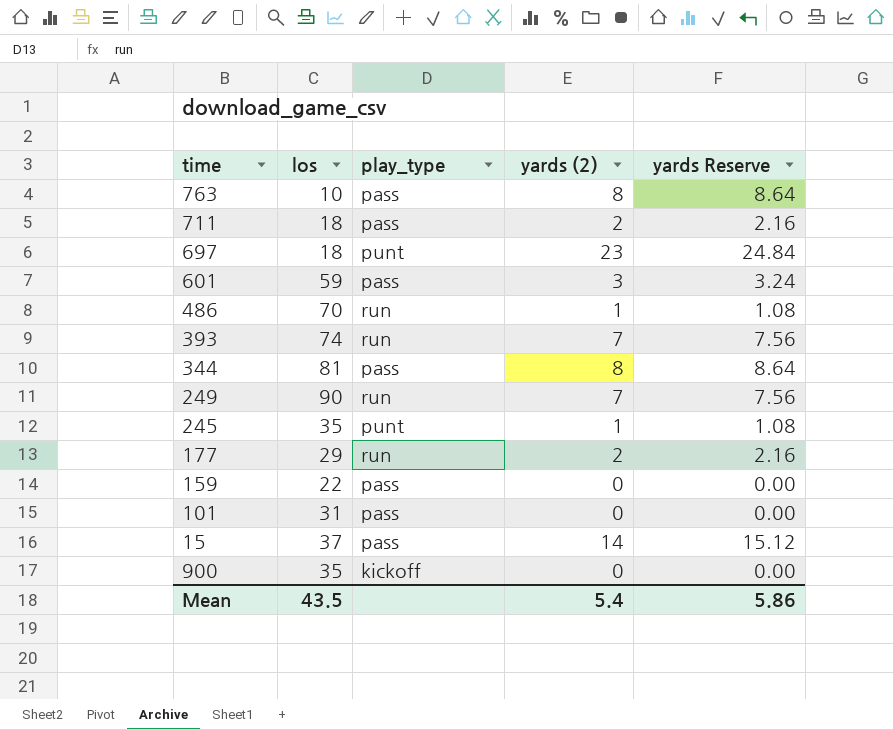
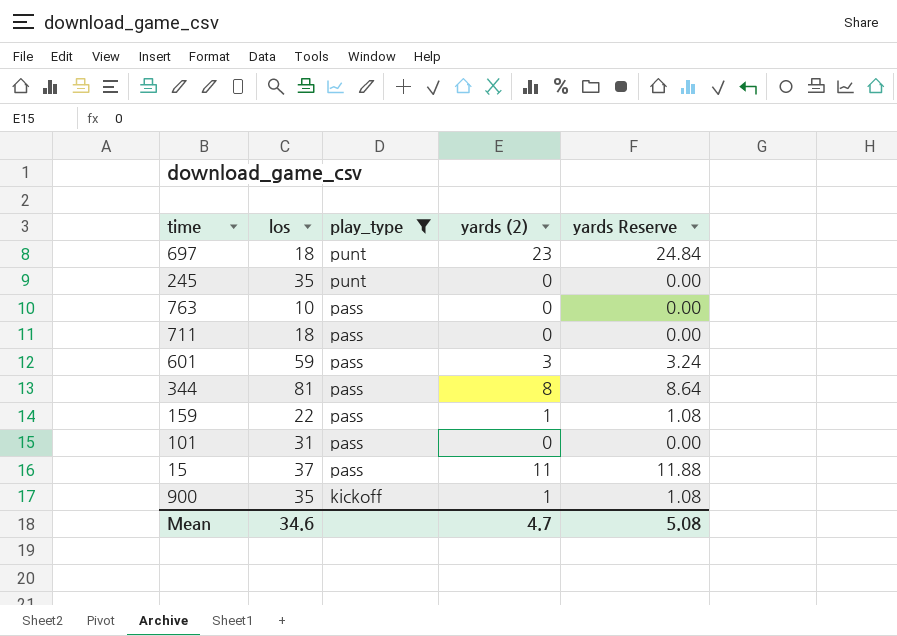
filter: none -> play_type != run
row order: none -> play_type descending
245 | yards (2): 1 -> 0
245 | yards Reserve: 1.08 -> 0.00
763 | yards (2): 8 -> 0
763 | yards Reserve: 8.64 -> 0.00
711 | yards (2): 2 -> 0
711 | yards Reserve: 2.16 -> 0.00
159 | yards (2): 0 -> 1
159 | yards Reserve: 0.00 -> 1.08
15 | yards (2): 14 -> 11
15 | yards Reserve: 15.12 -> 11.88
900 | yards (2): 0 -> 1
900 | yards Reserve: 0.00 -> 1.08
Mean | los: 43.5 -> 34.6
Mean | yards (2): 5.4 -> 4.7
Mean | yards Reserve: 5.86 -> 5.08

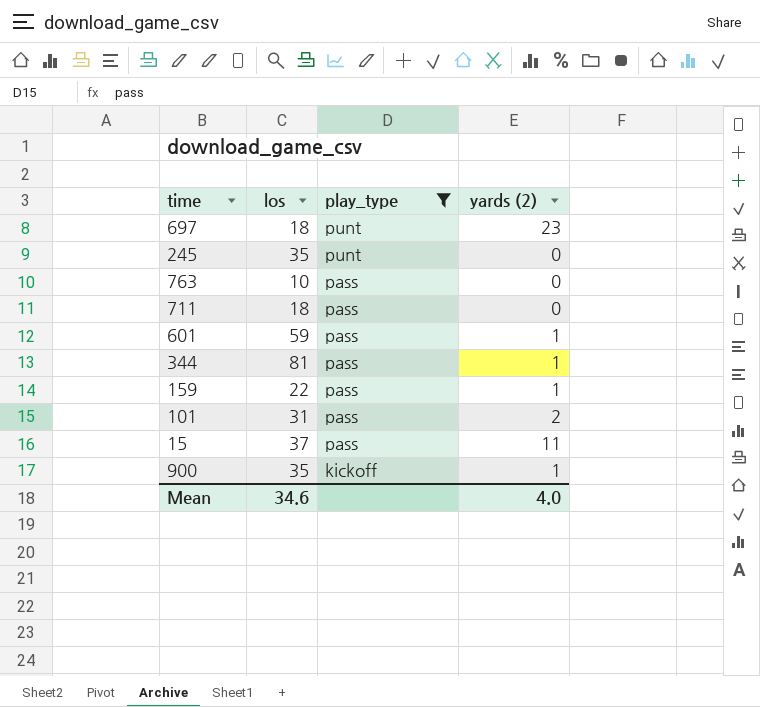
column yards Reserve | formula: [yards (2)] * 1.08 -> none
601 | yards (2): 3 -> 1
344 | yards (2): 8 -> 1
101 | yards (2): 0 -> 2
Mean | yards (2): 4.7 -> 4.0

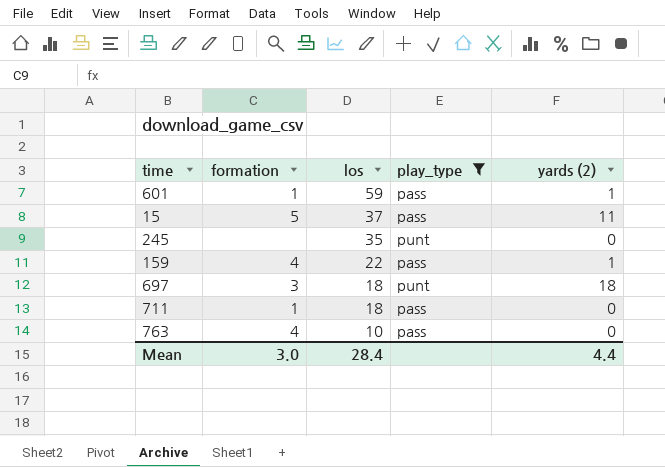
row order: play_type descending -> los descending
column formation | position: none -> 2
row 344: 81 | pass | 1 -> none
row 101: 31 | pass | 2 -> none
row 900: 35 | kickoff | 1 -> none
697 | yards (2): 23 -> 18
Mean | los: 34.6 -> 28.4
Mean | yards (2): 4.0 -> 4.4

